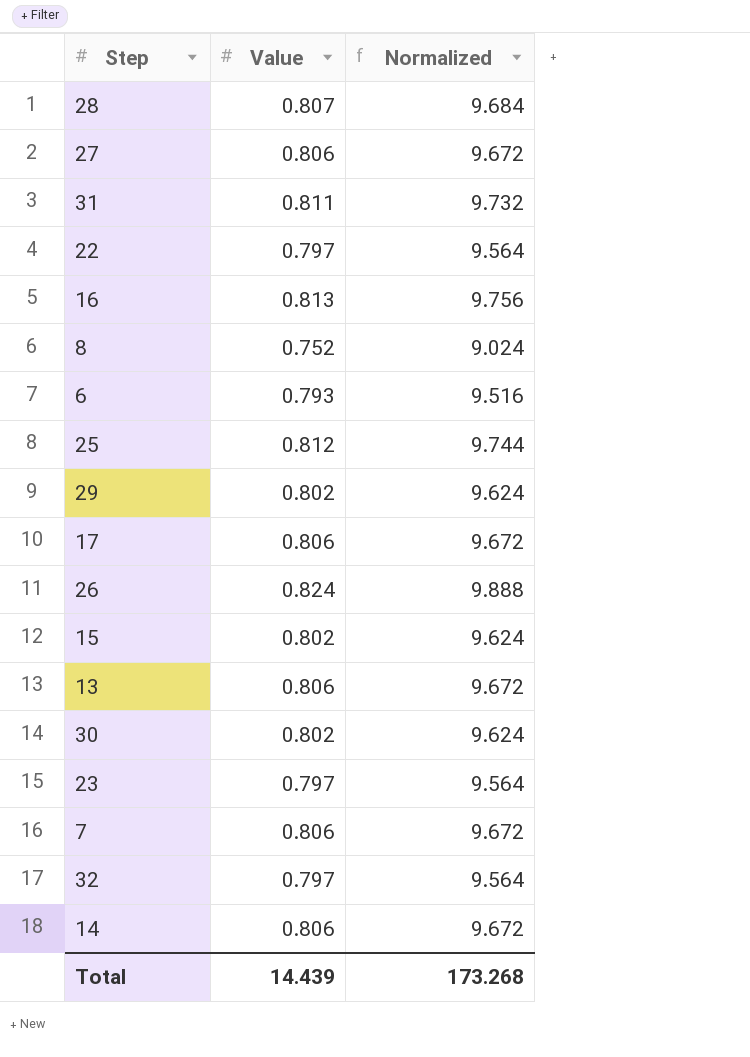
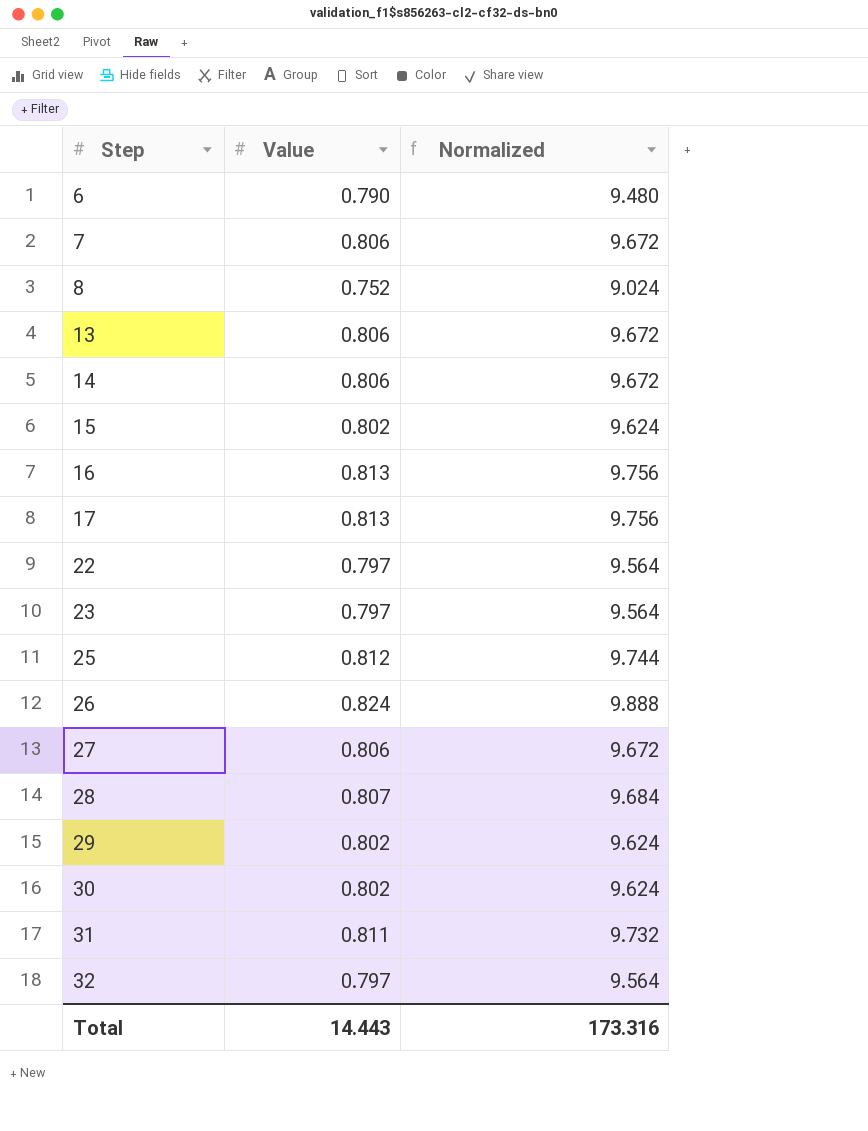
row order: none -> Step ascending
6 | Value: 0.793 -> 0.790
6 | Normalized: 9.516 -> 9.480
17 | Value: 0.806 -> 0.813
17 | Normalized: 9.672 -> 9.756
Total | Value: 14.439 -> 14.443
Total | Normalized: 173.268 -> 173.316

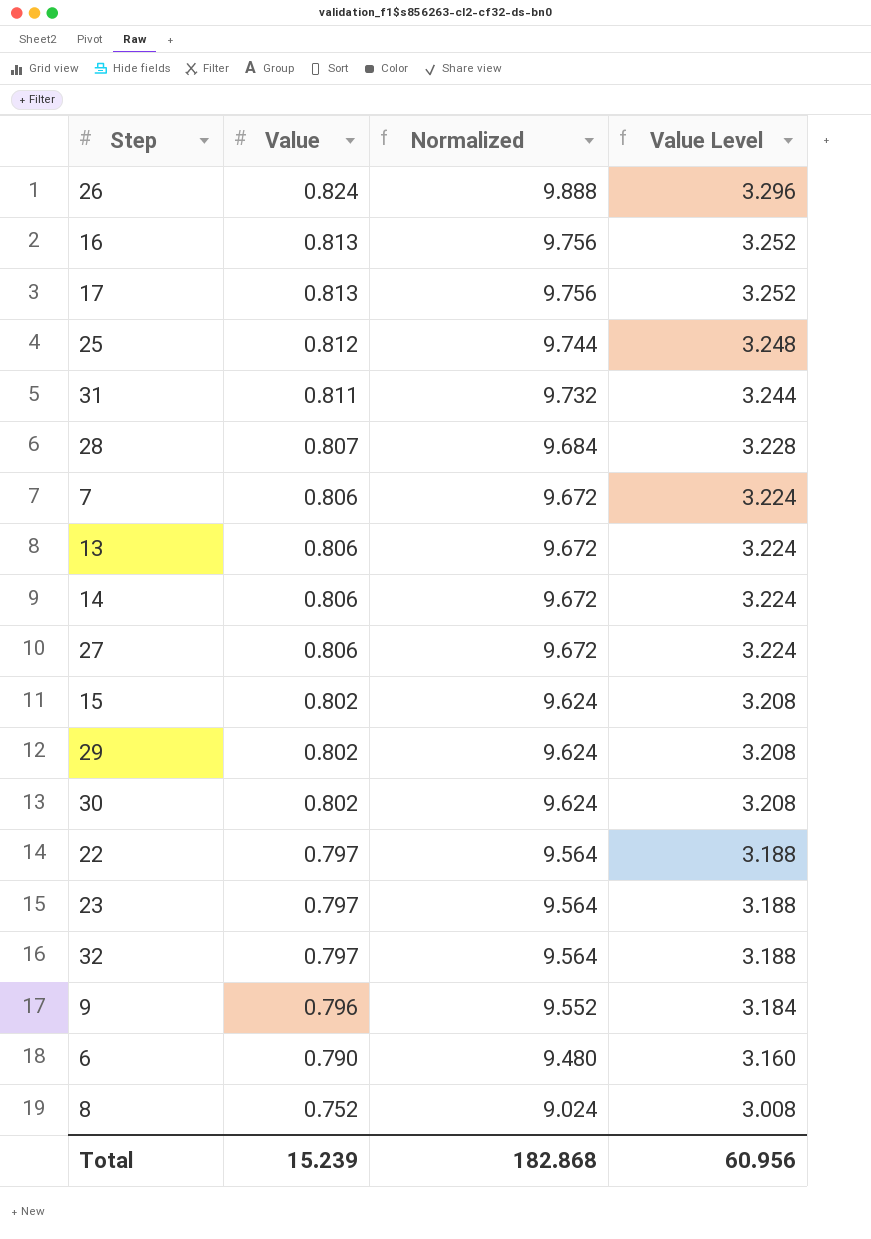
row order: Step ascending -> Value descending
column Value Level | formula: none -> [Value] * 4
row 9: none -> 0.796 | 9.552 | 3.184
Total | Value: 14.443 -> 15.239
Total | Normalized: 173.316 -> 182.868

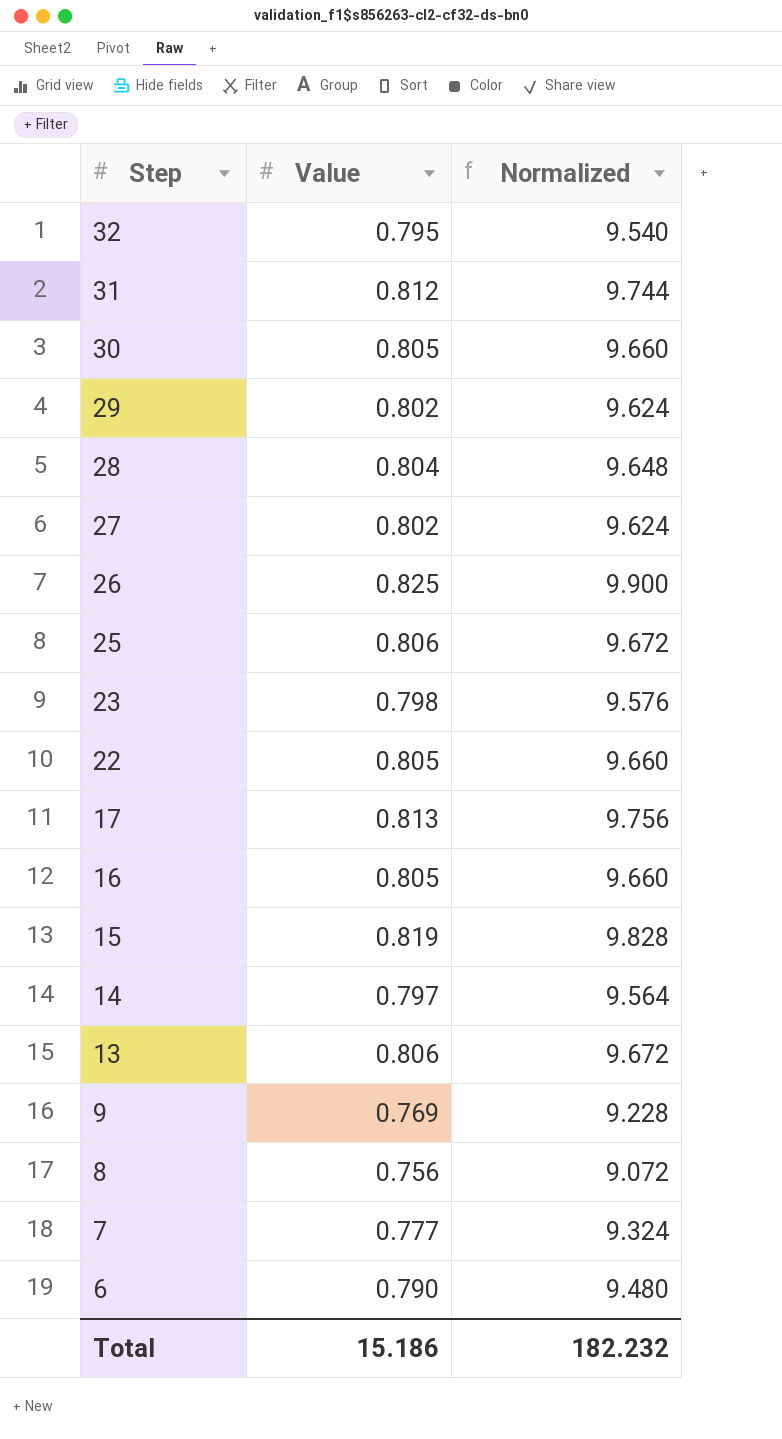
row order: Value descending -> Step descending
column Value Level | formula: [Value] * 4 -> none
32 | Value: 0.797 -> 0.795
32 | Normalized: 9.564 -> 9.540
31 | Value: 0.811 -> 0.812
31 | Normalized: 9.732 -> 9.744
30 | Value: 0.802 -> 0.805
30 | Normalized: 9.624 -> 9.660
28 | Value: 0.807 -> 0.804
28 | Normalized: 9.684 -> 9.648
27 | Value: 0.806 -> 0.802
27 | Normalized: 9.672 -> 9.624
26 | Value: 0.824 -> 0.825
26 | Normalized: 9.888 -> 9.900
25 | Value: 0.812 -> 0.806
25 | Normalized: 9.744 -> 9.672
23 | Value: 0.797 -> 0.798
23 | Normalized: 9.564 -> 9.576
22 | Value: 0.797 -> 0.805
22 | Normalized: 9.564 -> 9.660
16 | Value: 0.813 -> 0.805
16 | Normalized: 9.756 -> 9.660
15 | Value: 0.802 -> 0.819
15 | Normalized: 9.624 -> 9.828
14 | Value: 0.806 -> 0.797
14 | Normalized: 9.672 -> 9.564
9 | Value: 0.796 -> 0.769
9 | Normalized: 9.552 -> 9.228
8 | Value: 0.752 -> 0.756
8 | Normalized: 9.024 -> 9.072
7 | Value: 0.806 -> 0.777
7 | Normalized: 9.672 -> 9.324
Total | Value: 15.239 -> 15.186
Total | Normalized: 182.868 -> 182.232

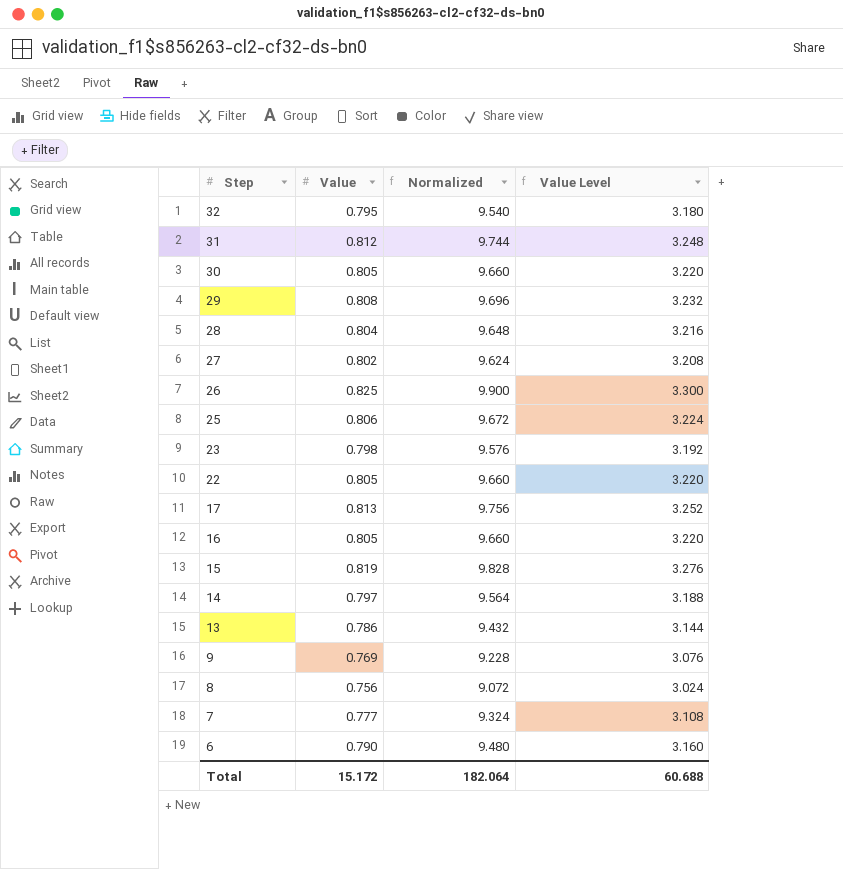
column Value Level | formula: none -> [Value] * 4
29 | Value: 0.802 -> 0.808
29 | Normalized: 9.624 -> 9.696
13 | Value: 0.806 -> 0.786
13 | Normalized: 9.672 -> 9.432
Total | Value: 15.186 -> 15.172
Total | Normalized: 182.232 -> 182.064

